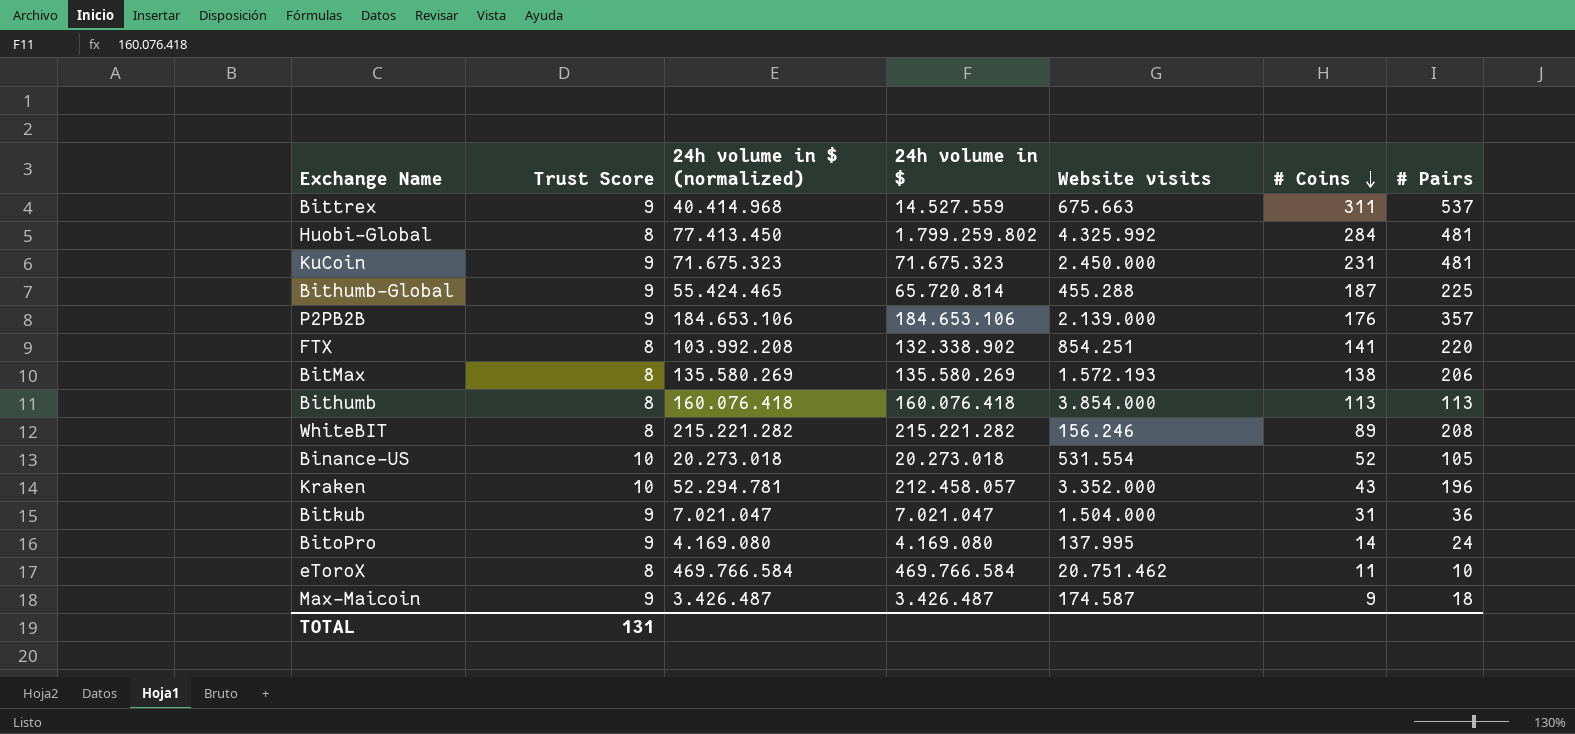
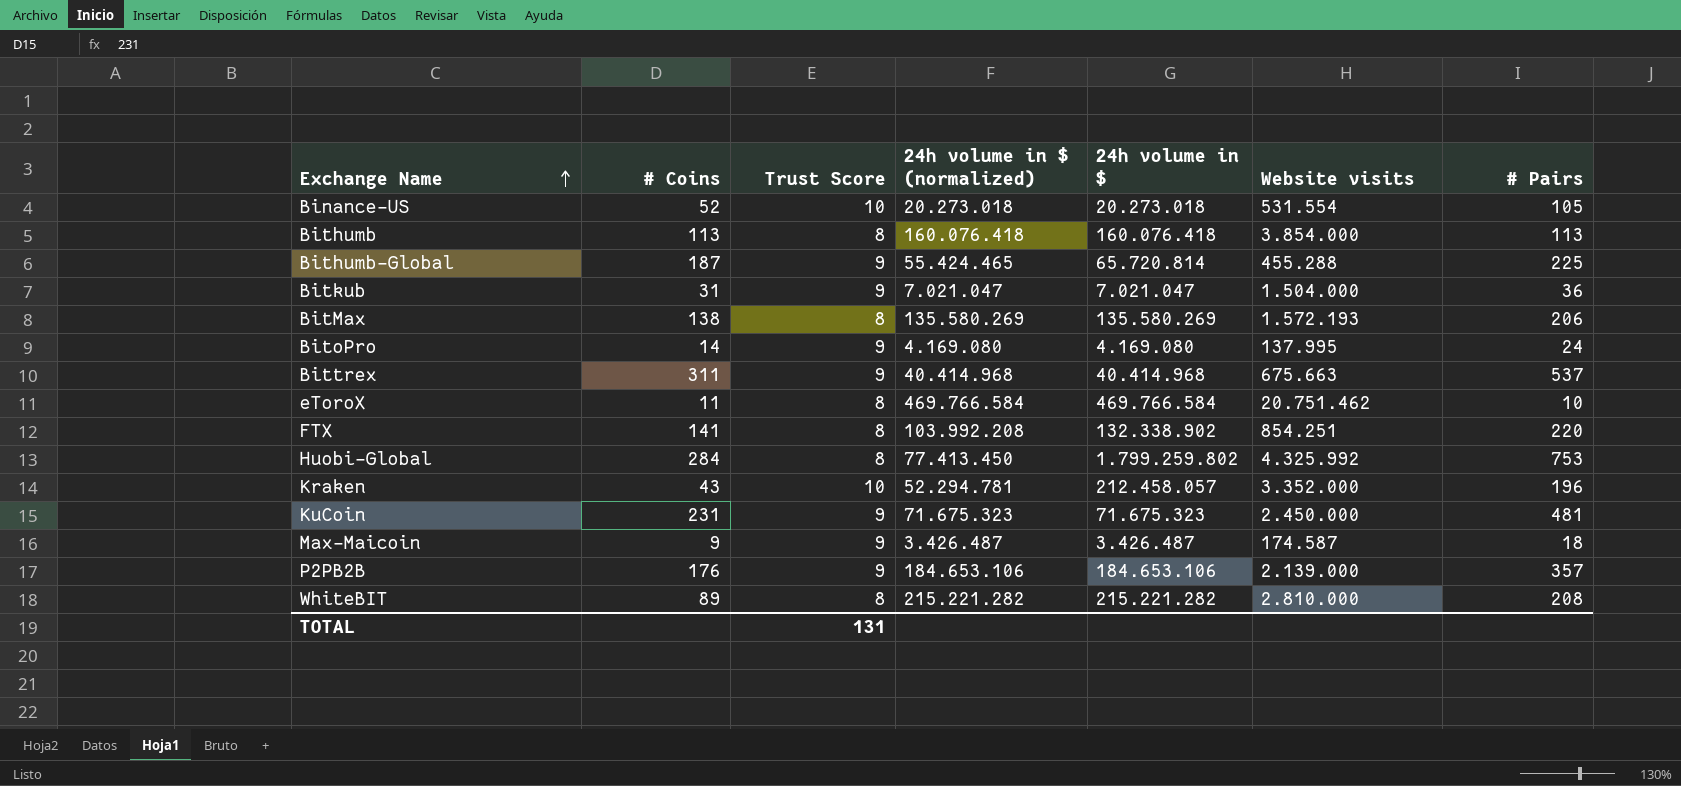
row order: # Coins descending -> Exchange Name ascending
column # Coins | position: 6 -> 2
Bittrex | 24h volume in $: 14.527.559 -> 40.414.968
Huobi-Global | # Pairs: 481 -> 753
WhiteBIT | Website visits: 156.246 -> 2.810.000

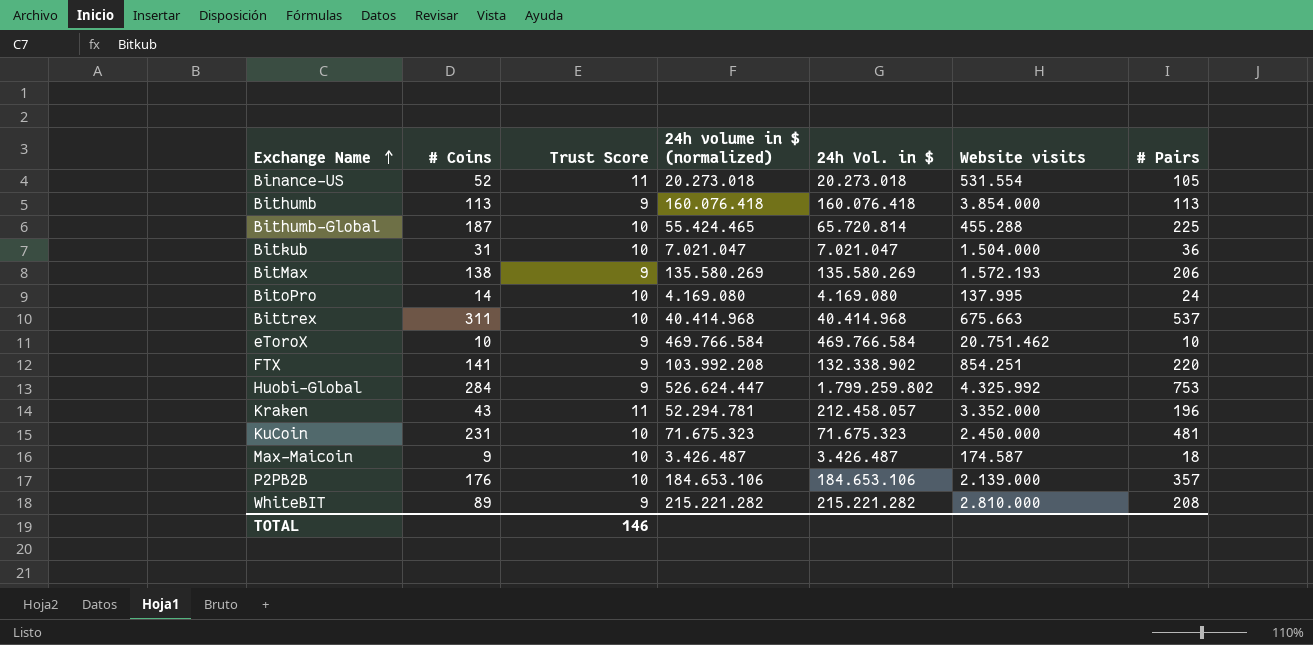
column name: 24h volume in $ -> 24h Vol. in $
Binance-US | Trust Score: 10 -> 11
Bithumb | Trust Score: 8 -> 9
Bithumb-Global | Trust Score: 9 -> 10
Bitkub | Trust Score: 9 -> 10
BitMax | Trust Score: 8 -> 9
BitoPro | Trust Score: 9 -> 10
Bittrex | Trust Score: 9 -> 10
eToroX | # Coins: 11 -> 10
eToroX | Trust Score: 8 -> 9
FTX | Trust Score: 8 -> 9
Huobi-Global | Trust Score: 8 -> 9
Huobi-Global | 24h volume in $ (normalized): 77.413.450 -> 526.624.447
Kraken | Trust Score: 10 -> 11
KuCoin | Trust Score: 9 -> 10
Max-Maicoin | Trust Score: 9 -> 10
P2PB2B | Trust Score: 9 -> 10
WhiteBIT | Trust Score: 8 -> 9
TOTAL | Trust Score: 131 -> 146

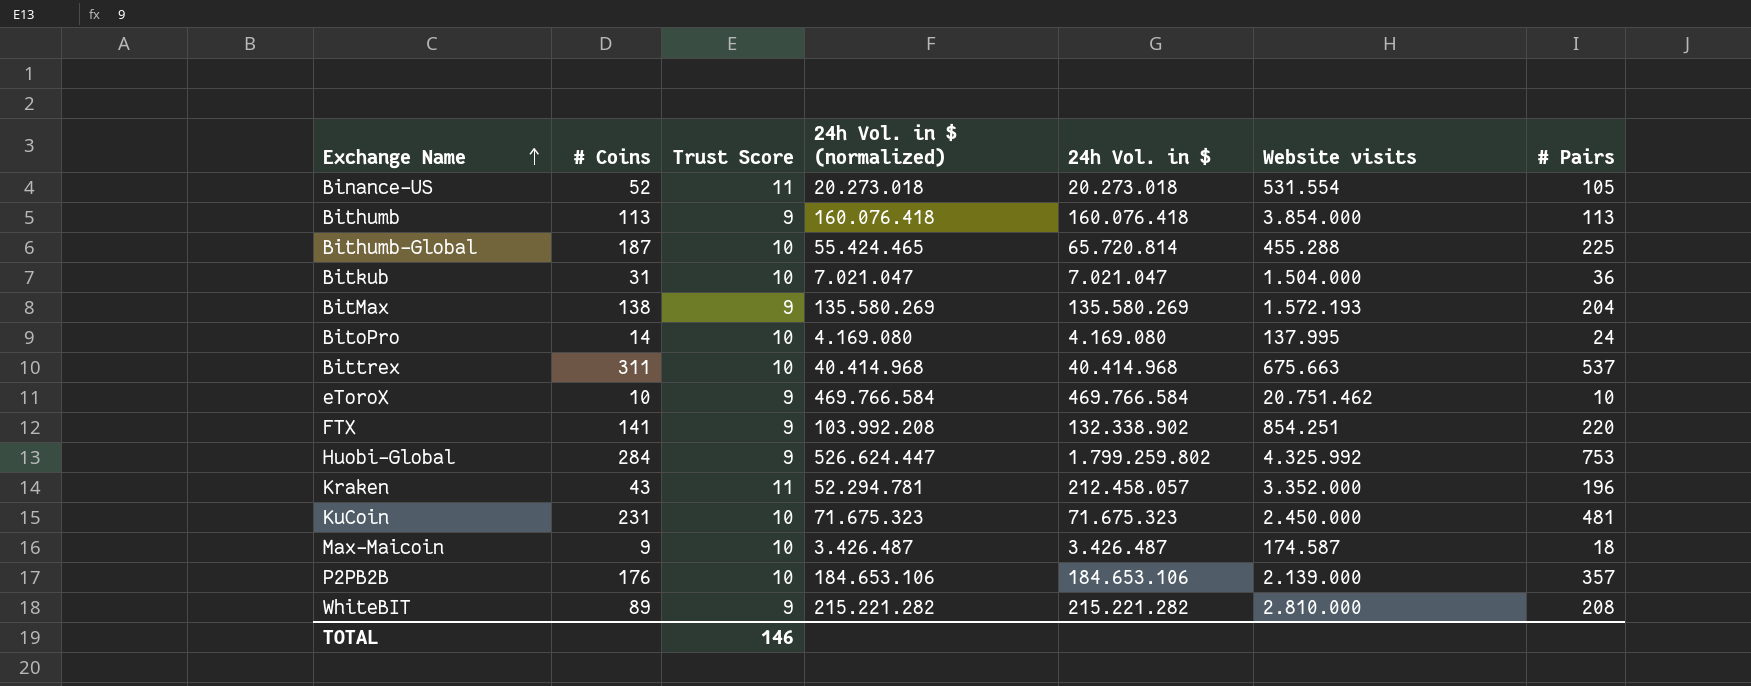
column name: 24h volume in $ (normalized) -> 24h Vol. in $ (normalized)
BitMax | # Pairs: 206 -> 204

